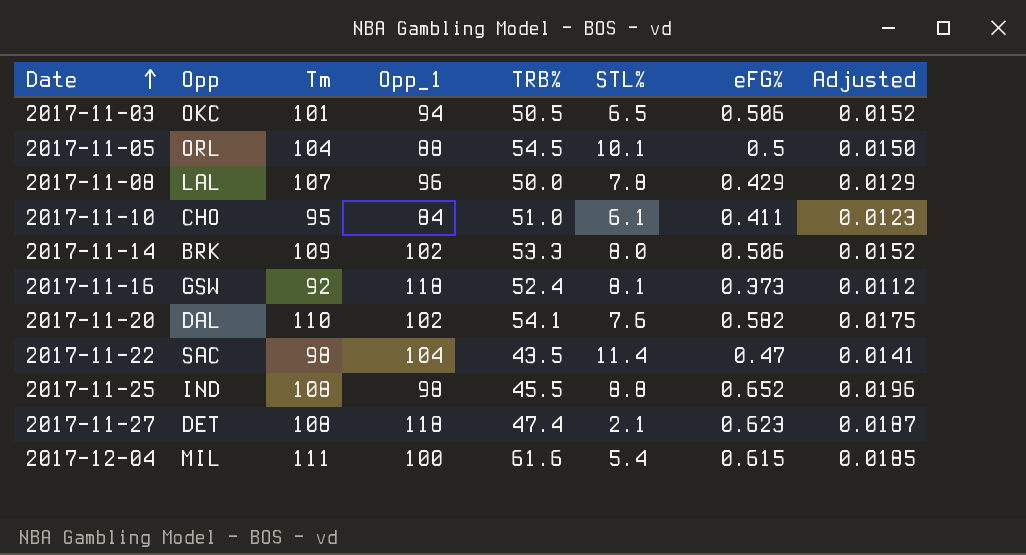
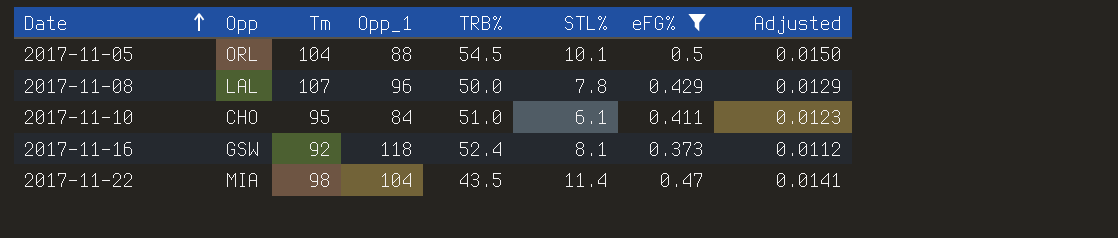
filter: none -> eFG% <= 0.5
2017-11-22 | Opp: SAC -> MIA

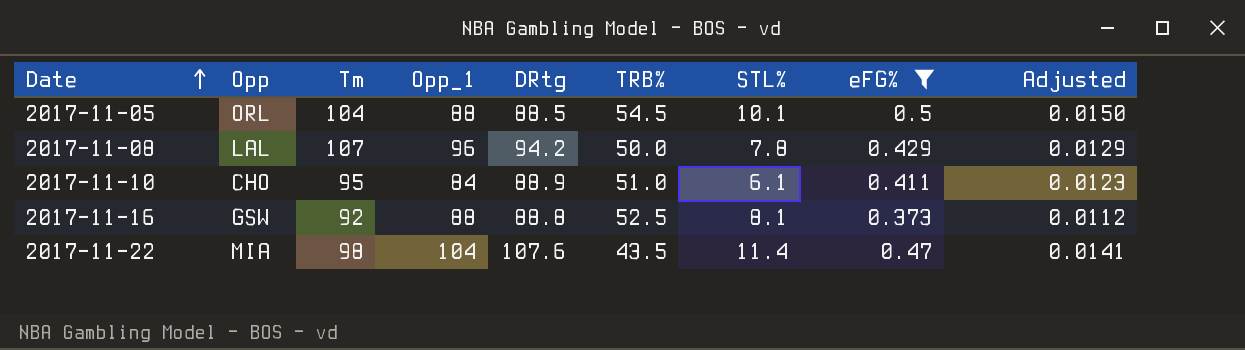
column DRtg | position: none -> 5
2017-11-16 | Opp_1: 118 -> 88
2017-11-16 | TRB%: 52.4 -> 52.5

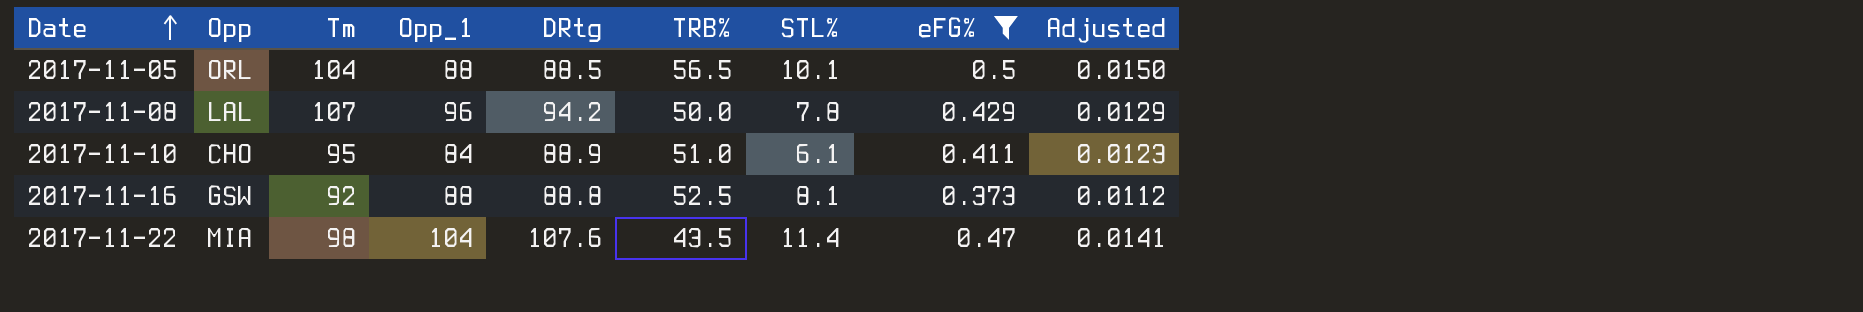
2017-11-05 | TRB%: 54.5 -> 56.5

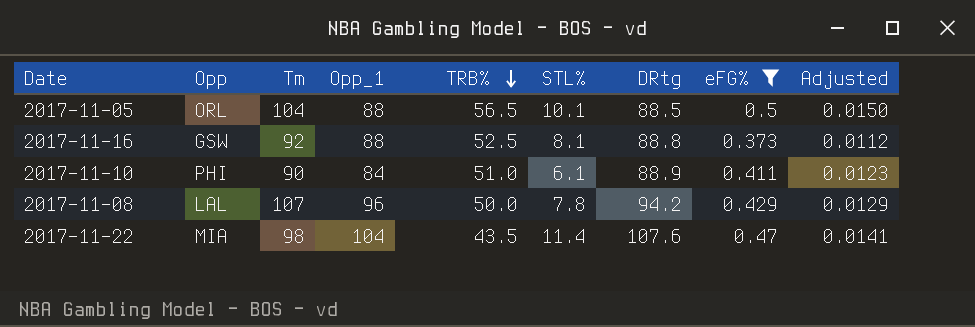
row order: Date ascending -> TRB% descending
column DRtg | position: 5 -> 7
2017-11-10 | Opp: CHO -> PHI
2017-11-10 | Tm: 95 -> 90

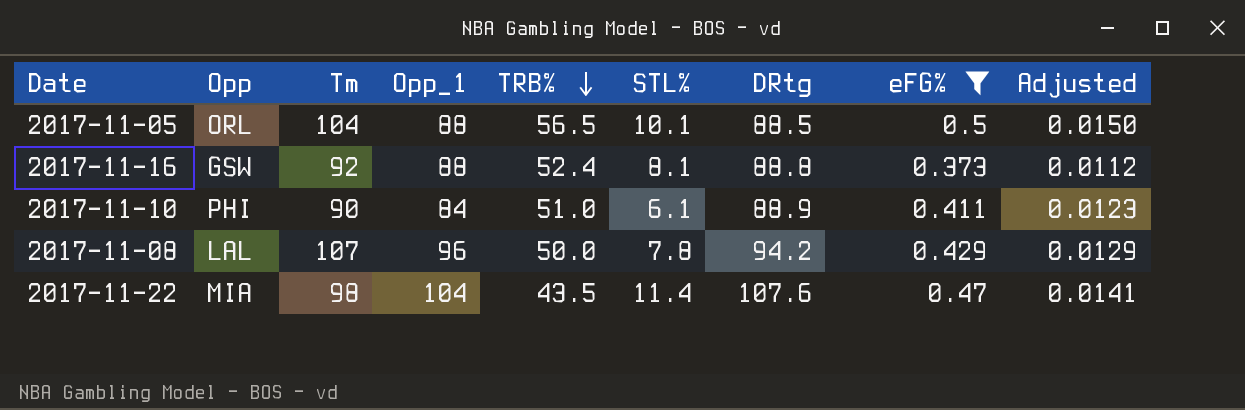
2017-11-16 | TRB%: 52.5 -> 52.4

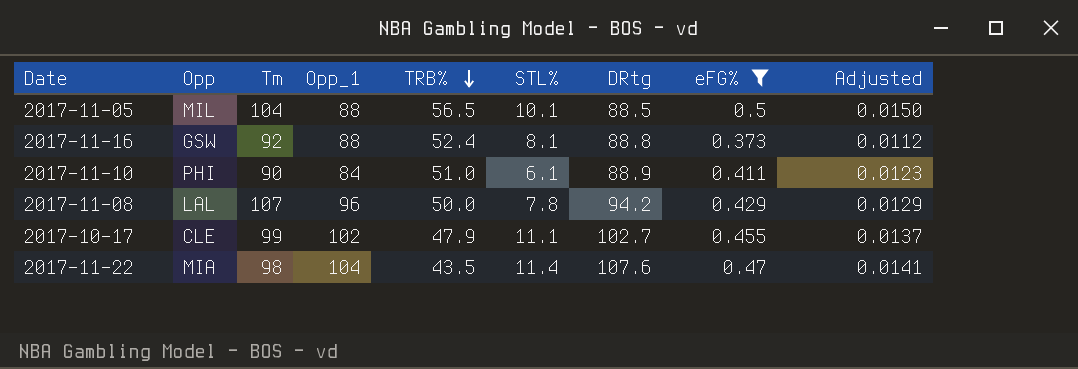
2017-11-05 | Opp: ORL -> MIL
row 2017-10-17: none -> CLE | 99 | 102 | 47.9 | 11.1 | 102.7 | 0.455 | 0.0137

